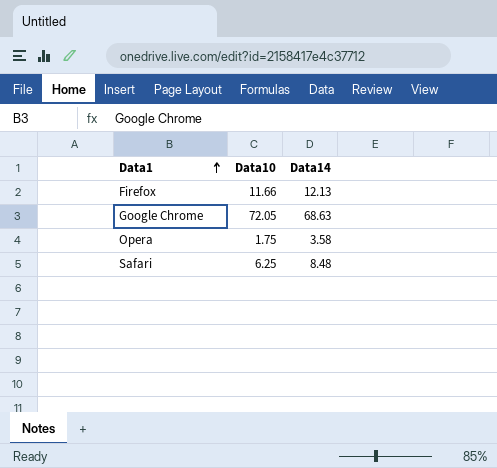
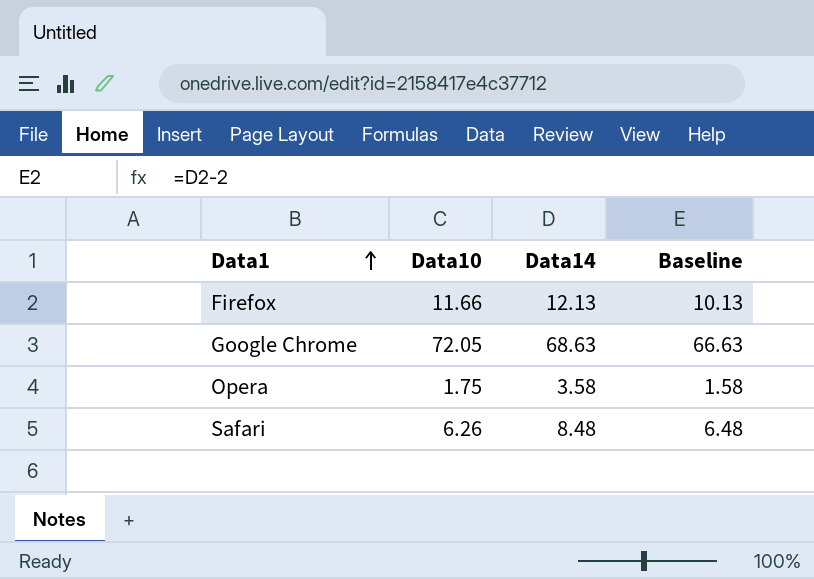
column Baseline | formula: none -> [Data14] - 2
Safari | Data10: 6.25 -> 6.26

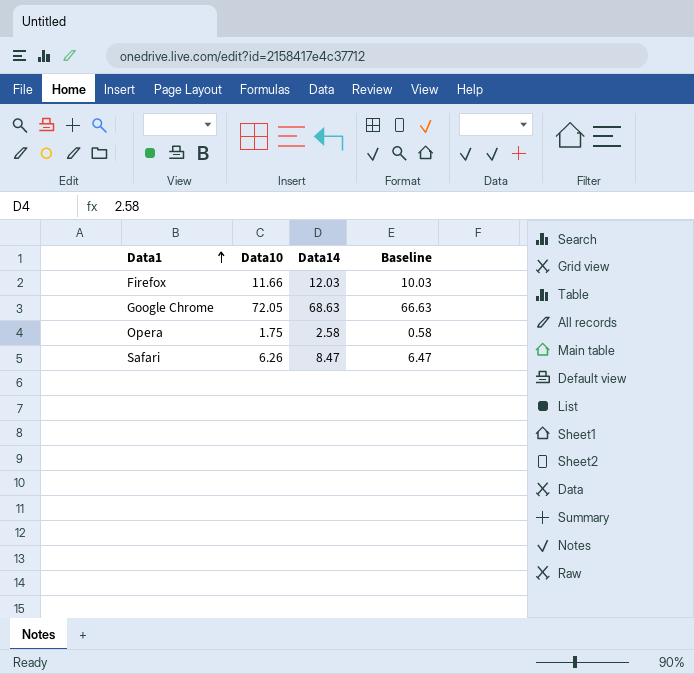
Firefox | Data14: 12.13 -> 12.03
Firefox | Baseline: 10.13 -> 10.03
Opera | Data14: 3.58 -> 2.58
Opera | Baseline: 1.58 -> 0.58
Safari | Data14: 8.48 -> 8.47
Safari | Baseline: 6.48 -> 6.47

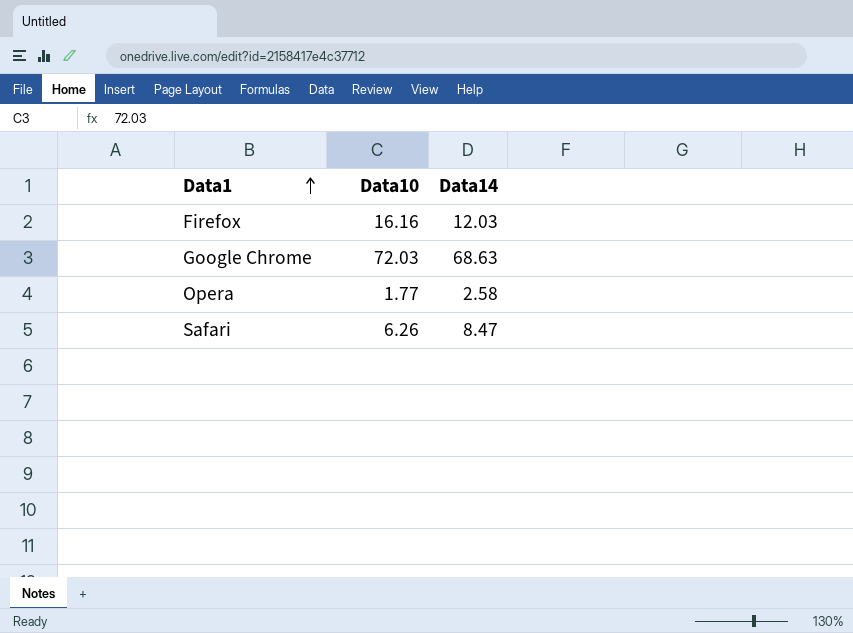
column Baseline | formula: [Data14] - 2 -> none
Firefox | Data10: 11.66 -> 16.16
Google Chrome | Data10: 72.05 -> 72.03
Opera | Data10: 1.75 -> 1.77

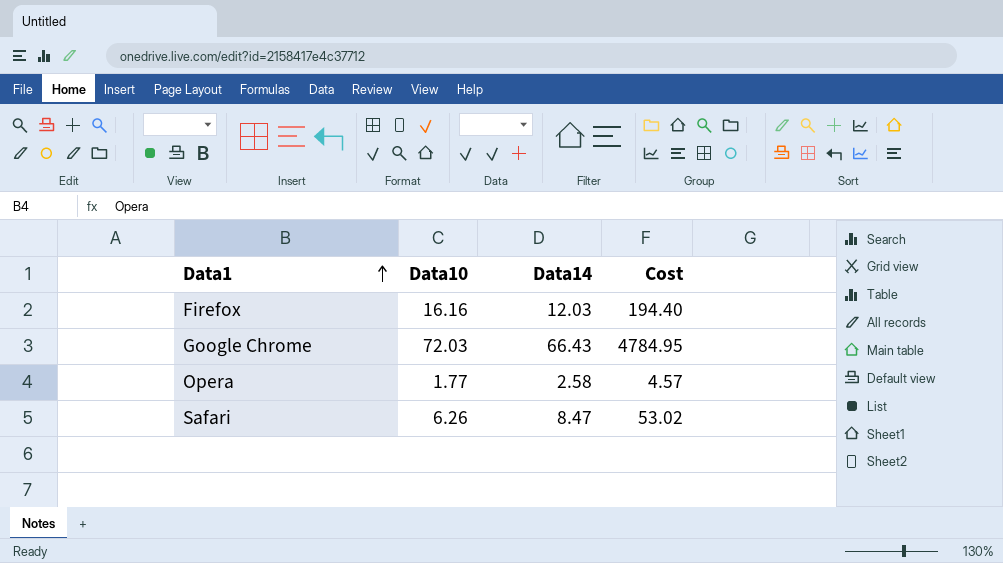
column Cost | formula: none -> [Data10] * [Data14]
Google Chrome | Data14: 68.63 -> 66.43

